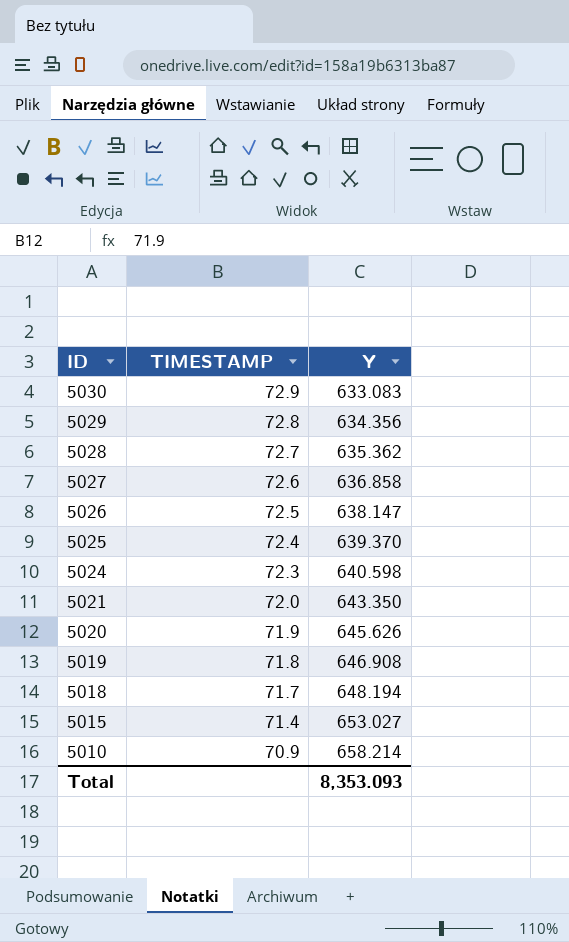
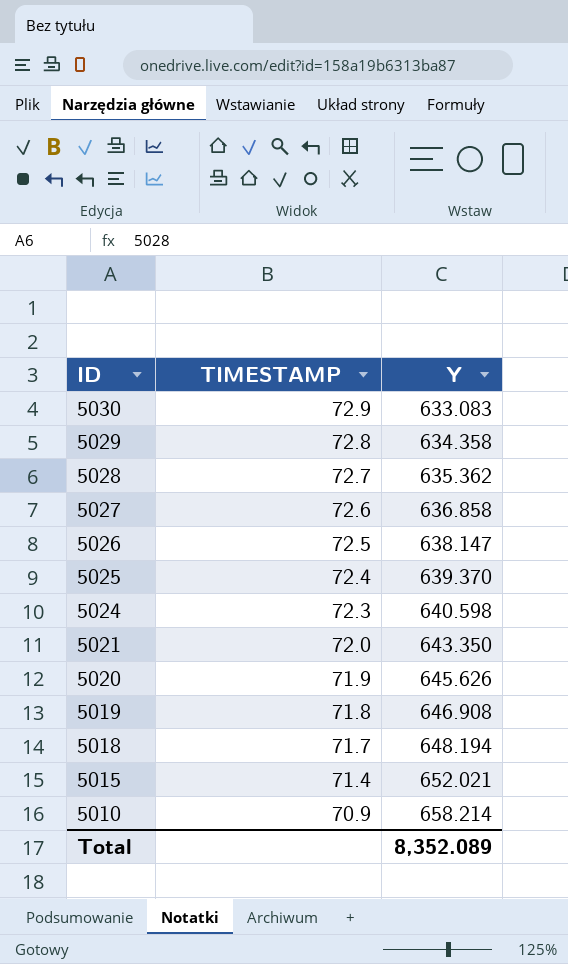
5029 | Y: 634.356 -> 634.358
5015 | Y: 653.027 -> 652.021
Total | Y: 8,353.093 -> 8,352.089

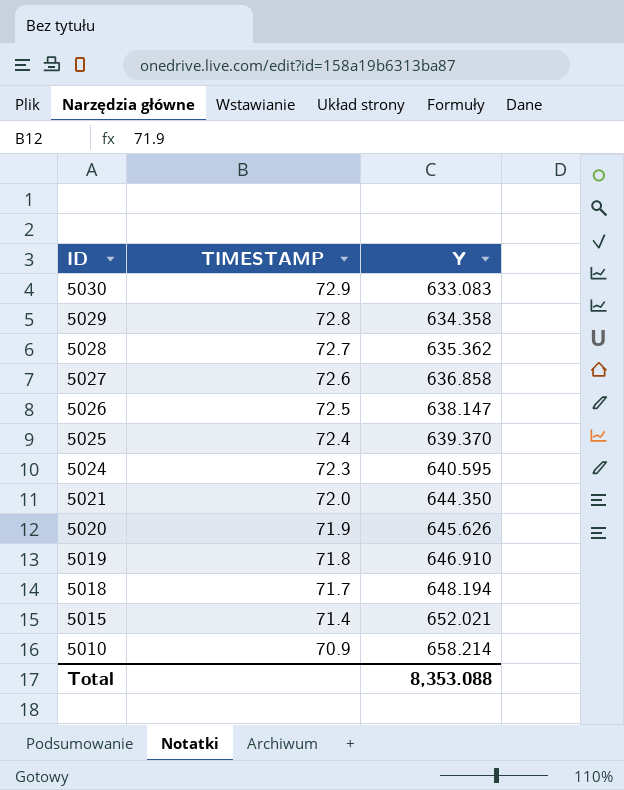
5024 | Y: 640.598 -> 640.595
5021 | Y: 643.350 -> 644.350
5019 | Y: 646.908 -> 646.910
Total | Y: 8,352.089 -> 8,353.088

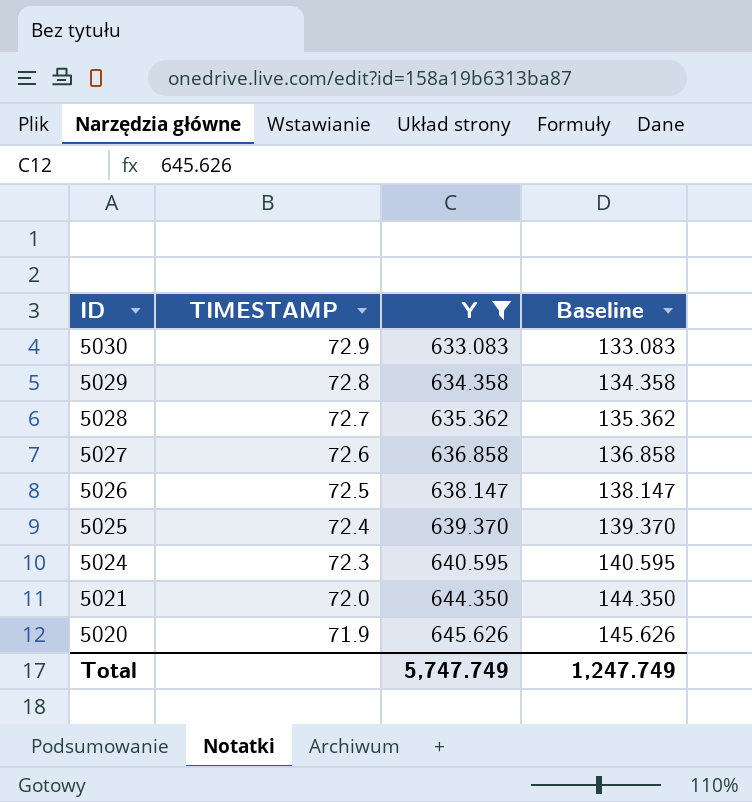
filter: none -> Y <= 645.626
column Baseline | formula: none -> [Y] - 500
Total | Y: 8,353.088 -> 5,747.749

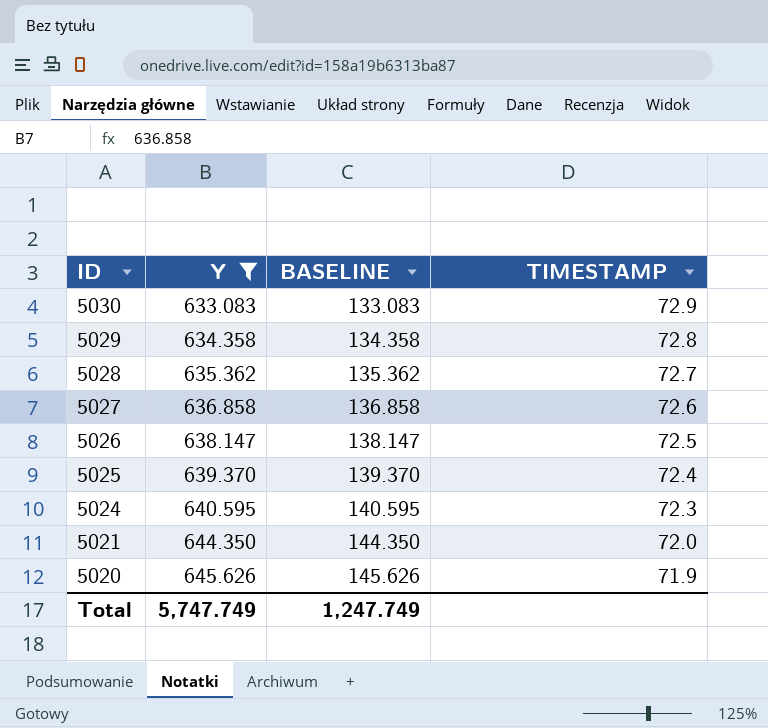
column name: Baseline -> BASELINE
column TIMESTAMP | position: 2 -> 4

